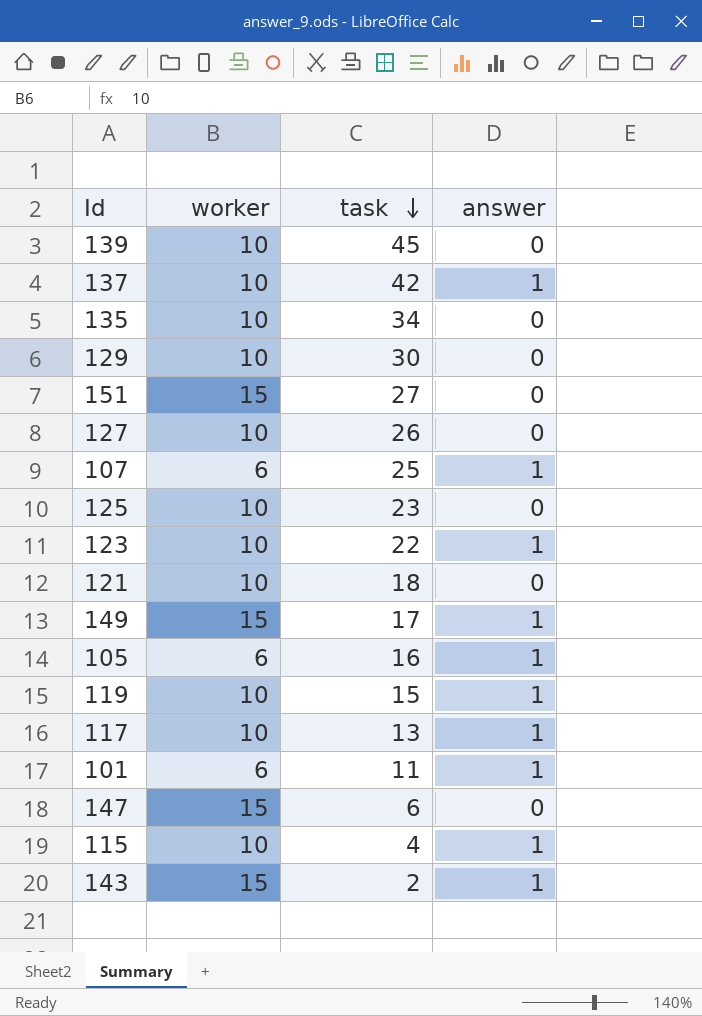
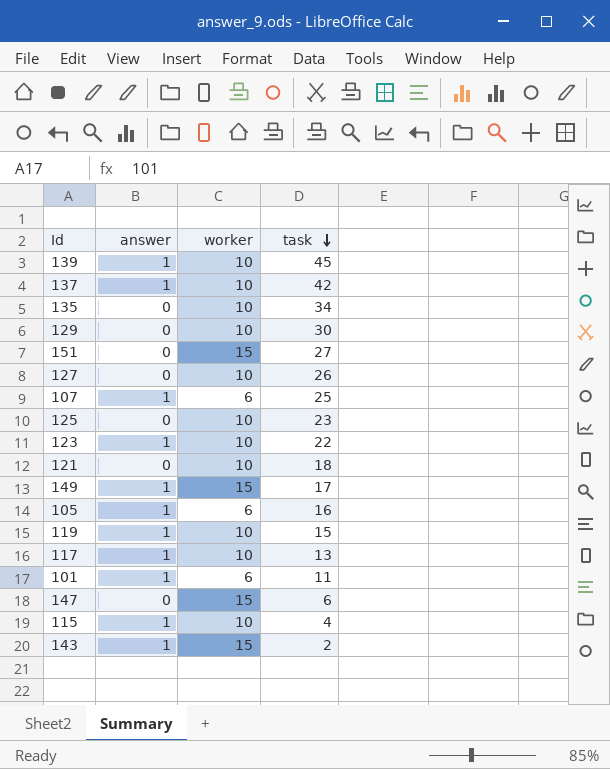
column answer | position: 4 -> 2
139 | answer: 0 -> 1

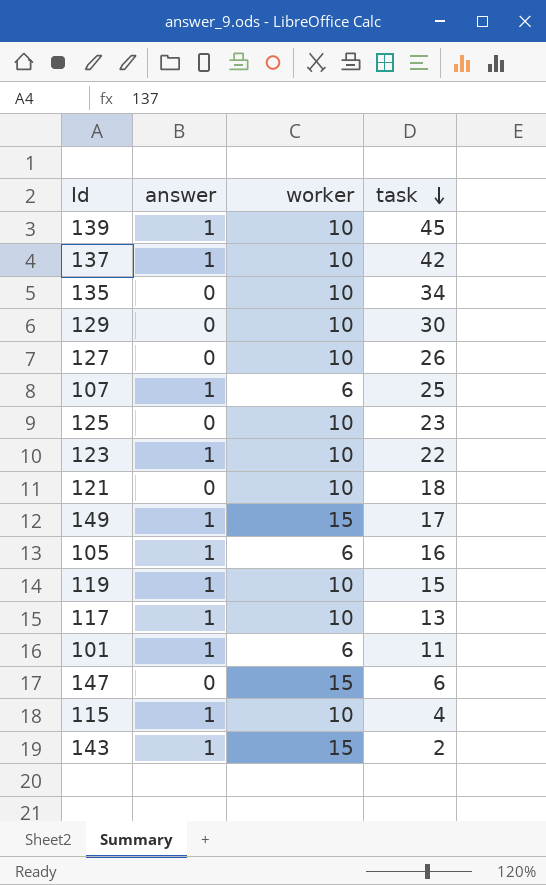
row 151: 0 | 15 | 27 -> none

